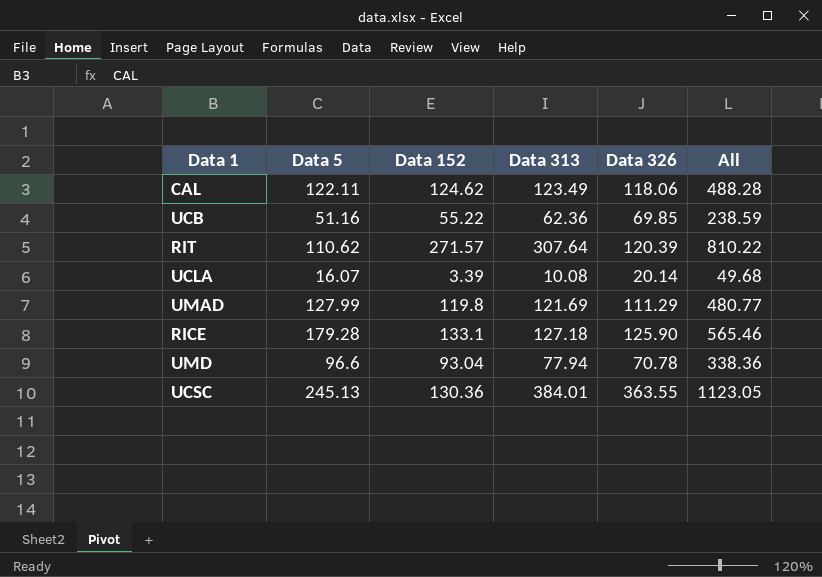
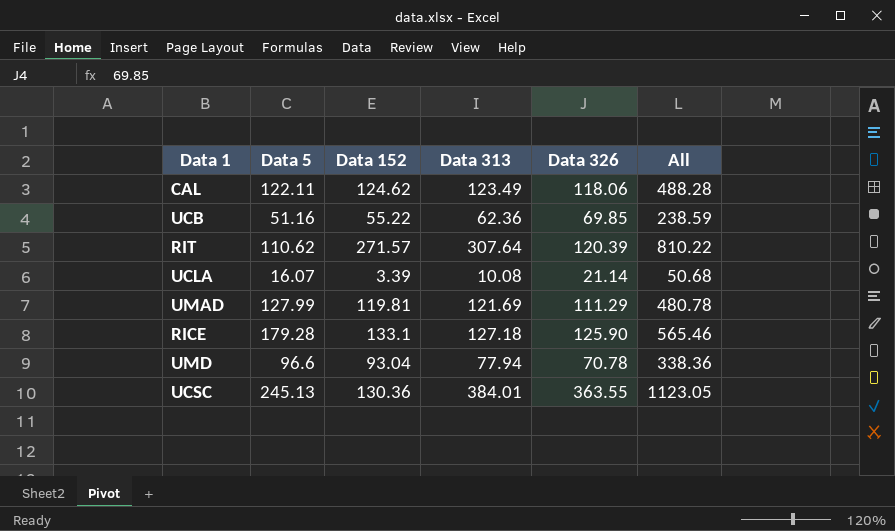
UCLA | Data 326: 20.14 -> 21.14
UCLA | All: 49.68 -> 50.68
UMAD | Data 152: 119.8 -> 119.81
UMAD | All: 480.77 -> 480.78

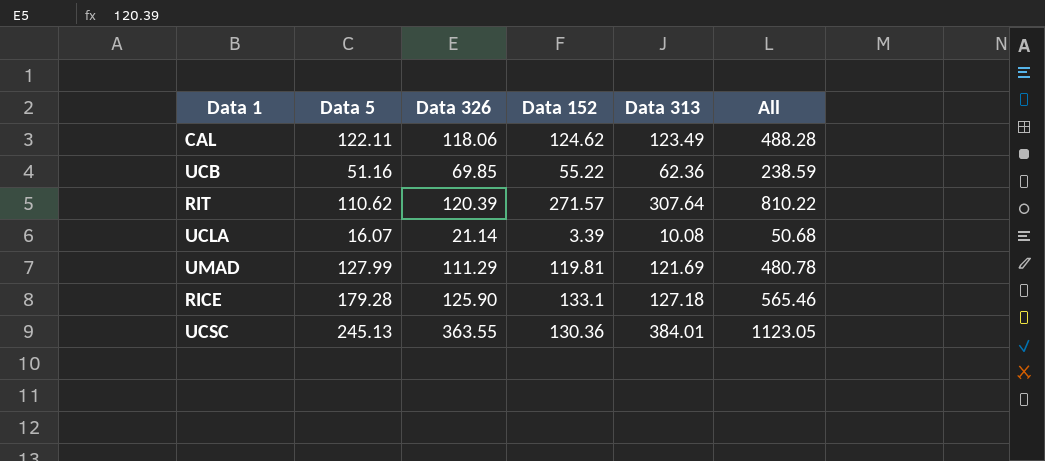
column Data 326 | position: 5 -> 3
row UMD: 96.6 | 93.04 | 77.94 | 70.78 | 338.36 -> none

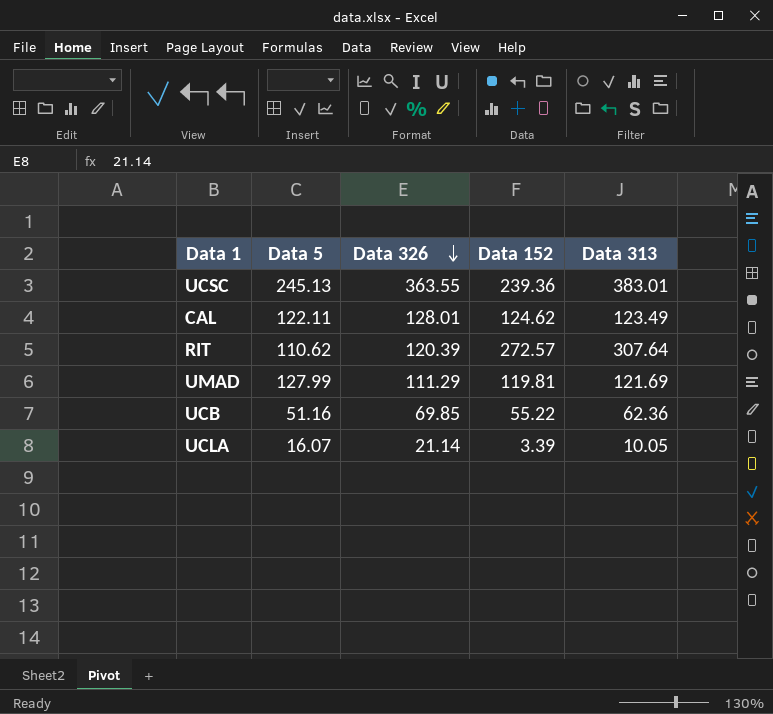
row order: none -> Data 326 descending
column All | formula: [Data 5] + [Data 326] + [Data 152] + [Data 313] -> none
row RICE: 179.28 | 125.90 | 133.1 | 127.18 | 565.46 -> none
UCSC | Data 152: 130.36 -> 239.36
UCSC | Data 313: 384.01 -> 383.01
CAL | Data 326: 118.06 -> 128.01
RIT | Data 152: 271.57 -> 272.57
UCLA | Data 313: 10.08 -> 10.05

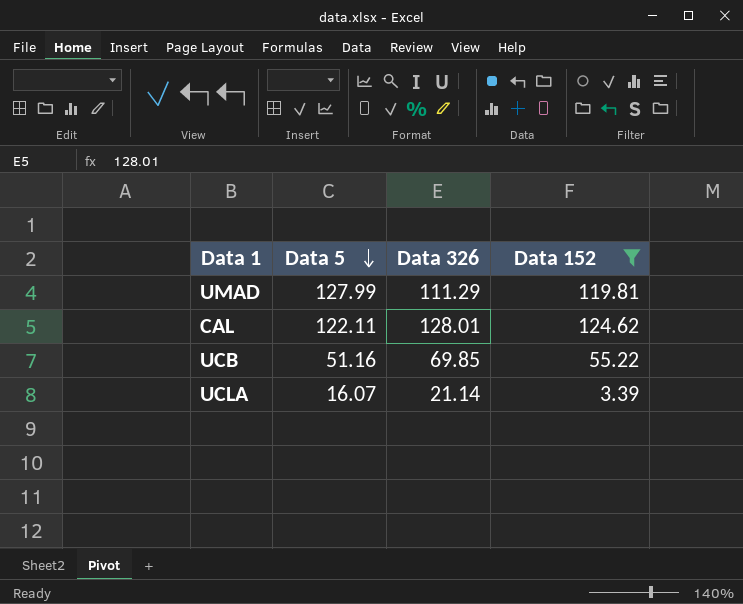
filter: none -> Data 152 <= 124.62
row order: Data 326 descending -> Data 5 descending
column Data 313 | position: 5 -> none

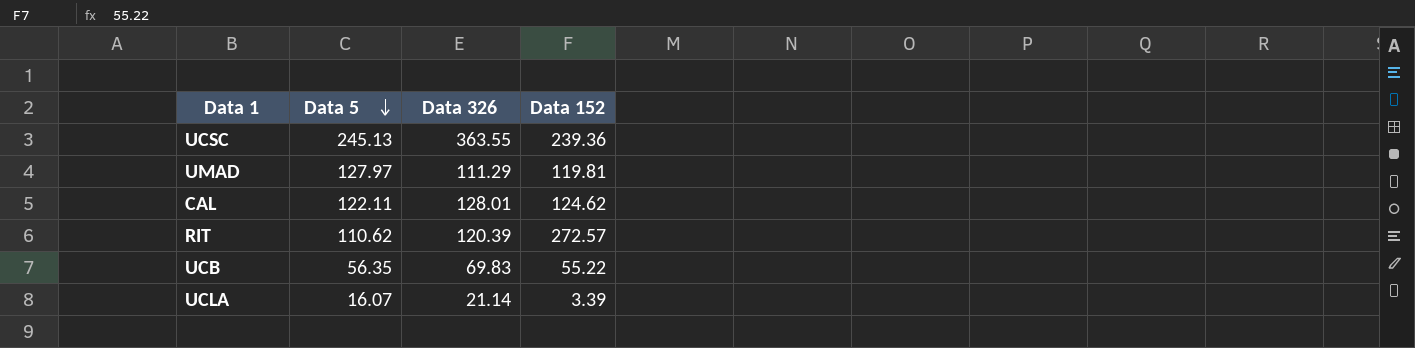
filter: Data 152 <= 124.62 -> none
UMAD | Data 5: 127.99 -> 127.97
UCB | Data 5: 51.16 -> 56.35
UCB | Data 326: 69.85 -> 69.83

